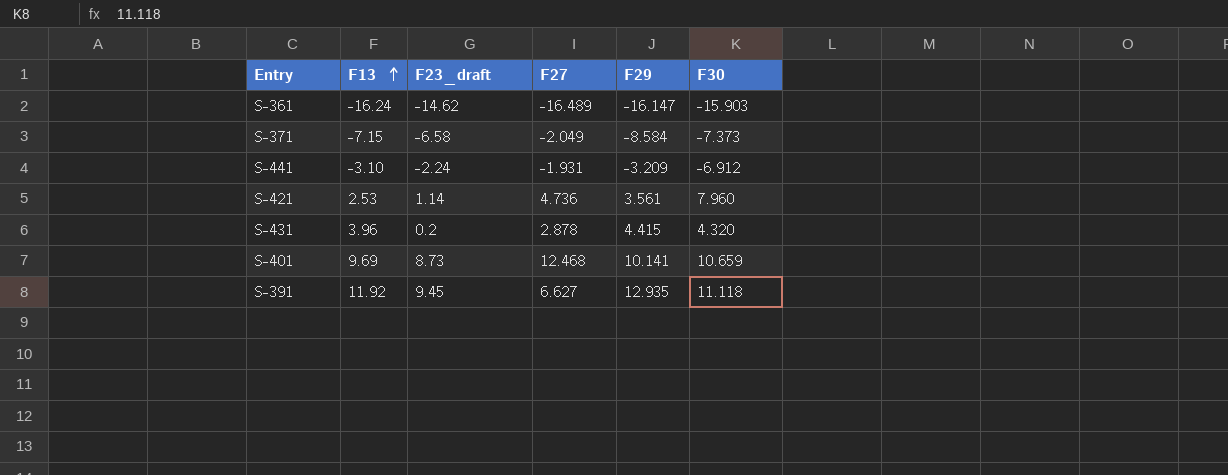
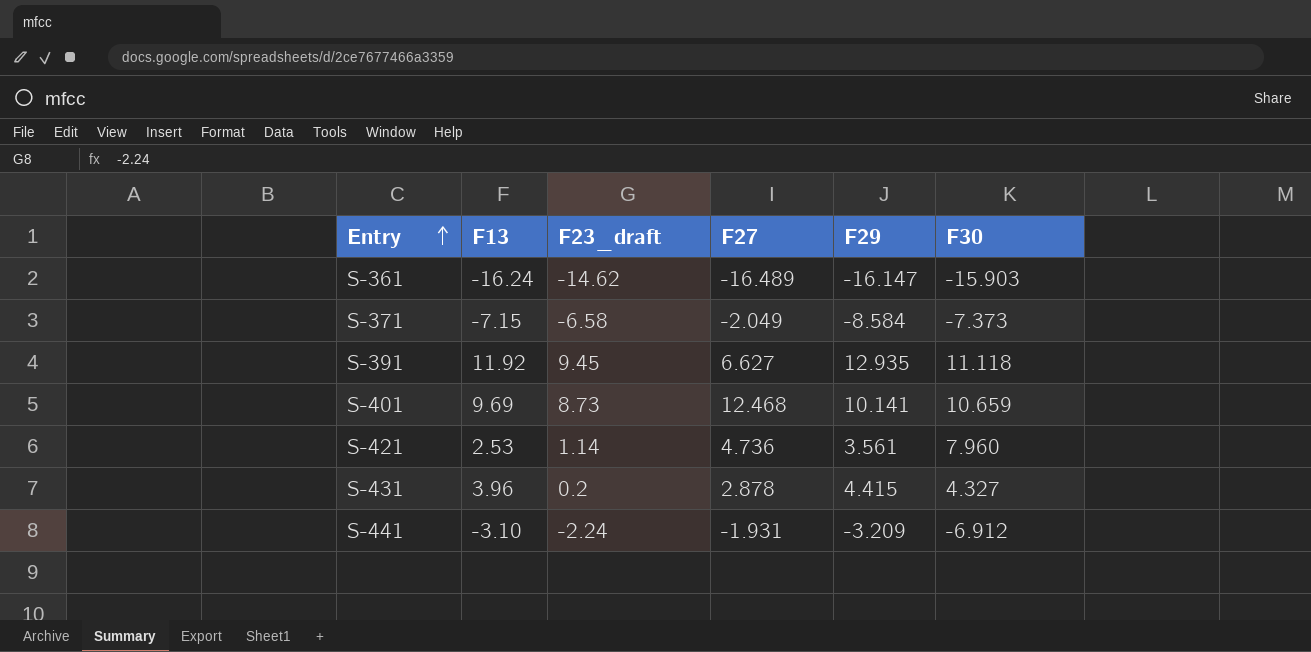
row order: F13 ascending -> Entry ascending
S-431 | F30: 4.320 -> 4.327

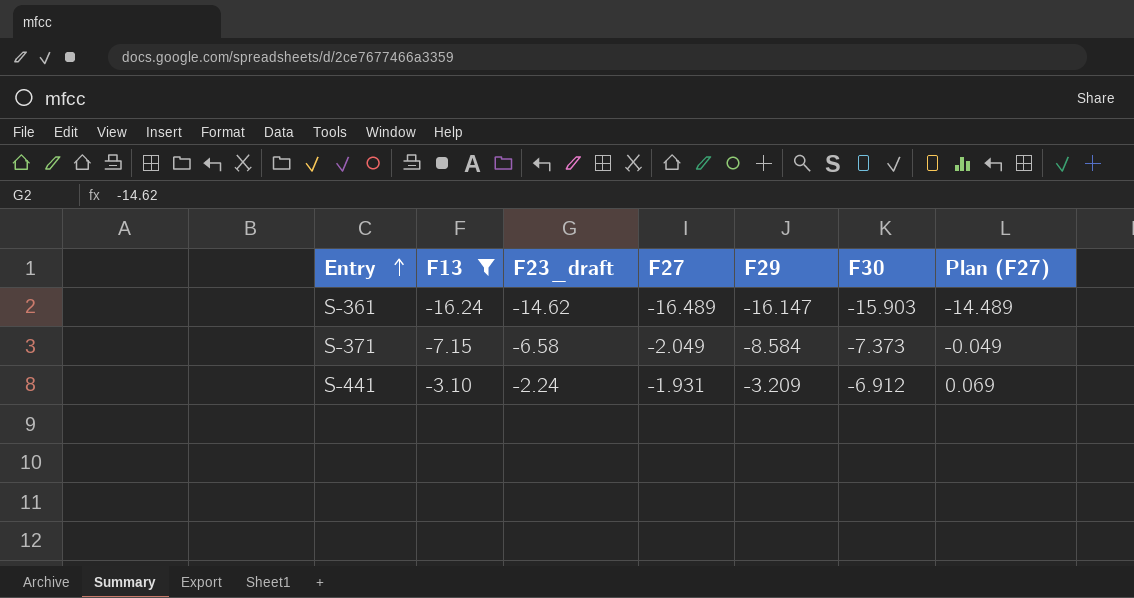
filter: none -> F13 <= -3.10
column Plan (F27) | formula: none -> [F27] + 2

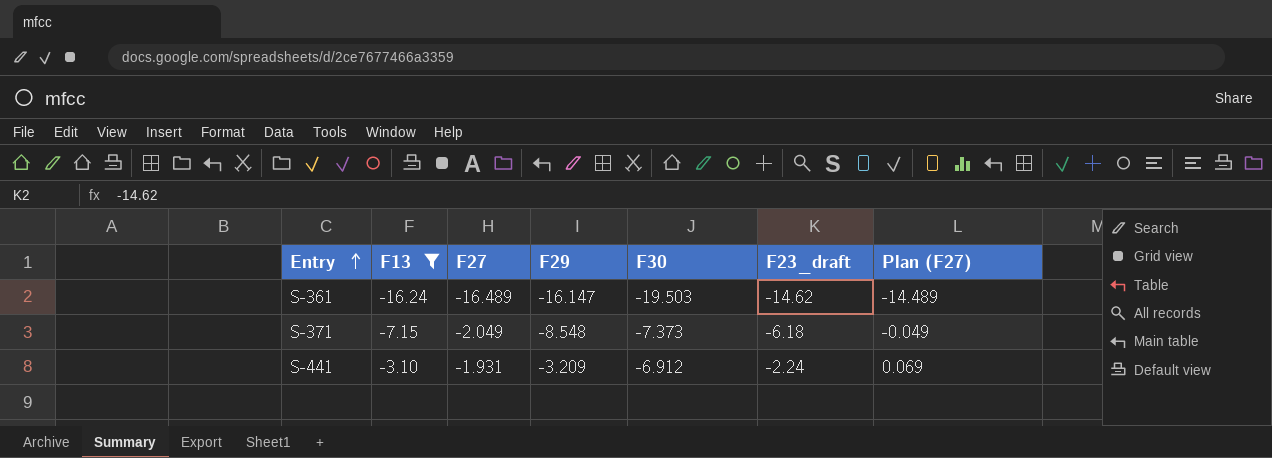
column F23_draft | position: 3 -> 6
S-361 | F30: -15.903 -> -19.503
S-371 | F29: -8.584 -> -8.548
S-371 | F23_draft: -6.58 -> -6.18

